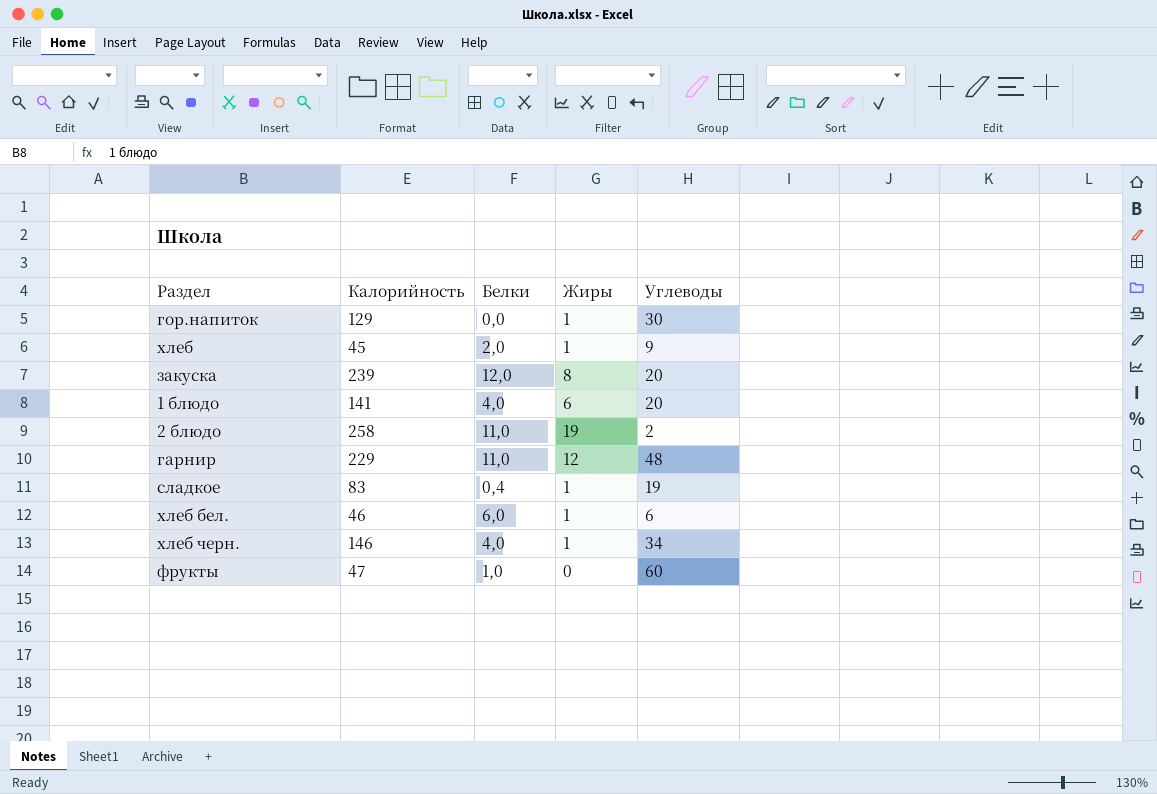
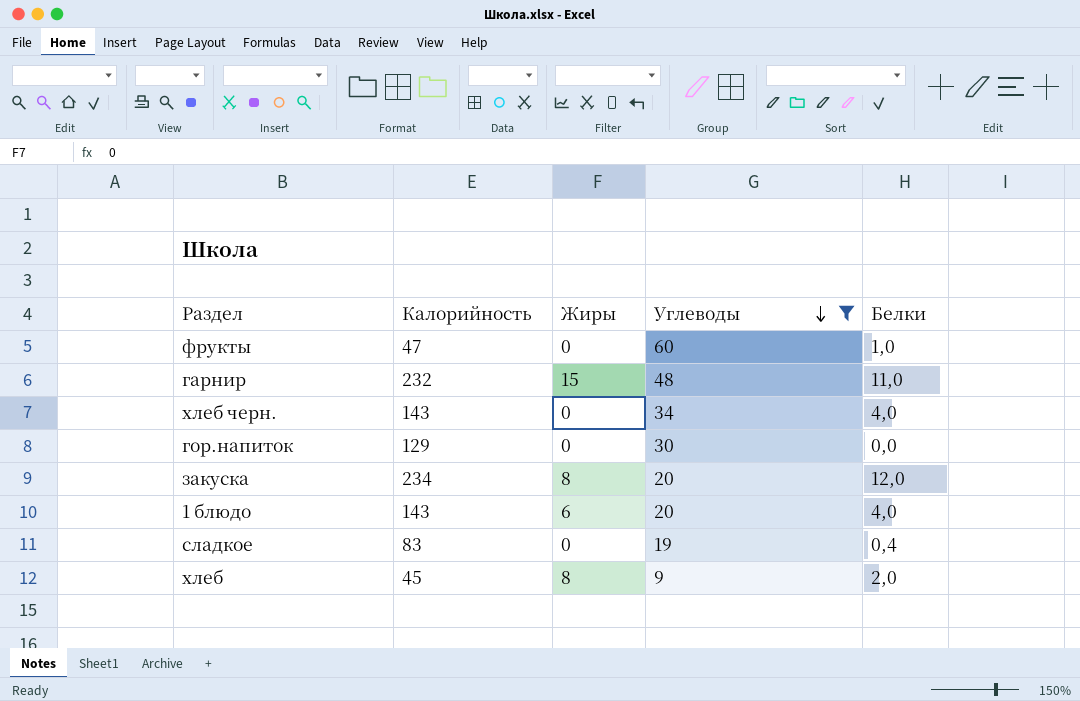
filter: none -> Углеводы >= 9
row order: none -> Углеводы descending
column Белки | position: 3 -> 5
гарнир | Калорийность: 229 -> 232
гарнир | Жиры: 12 -> 15
хлеб черн. | Калорийность: 146 -> 143
хлеб черн. | Жиры: 1 -> 0
гор.напиток | Жиры: 1 -> 0
закуска | Калорийность: 239 -> 234
1 блюдо | Калорийность: 141 -> 143
сладкое | Жиры: 1 -> 0
хлеб | Жиры: 1 -> 8

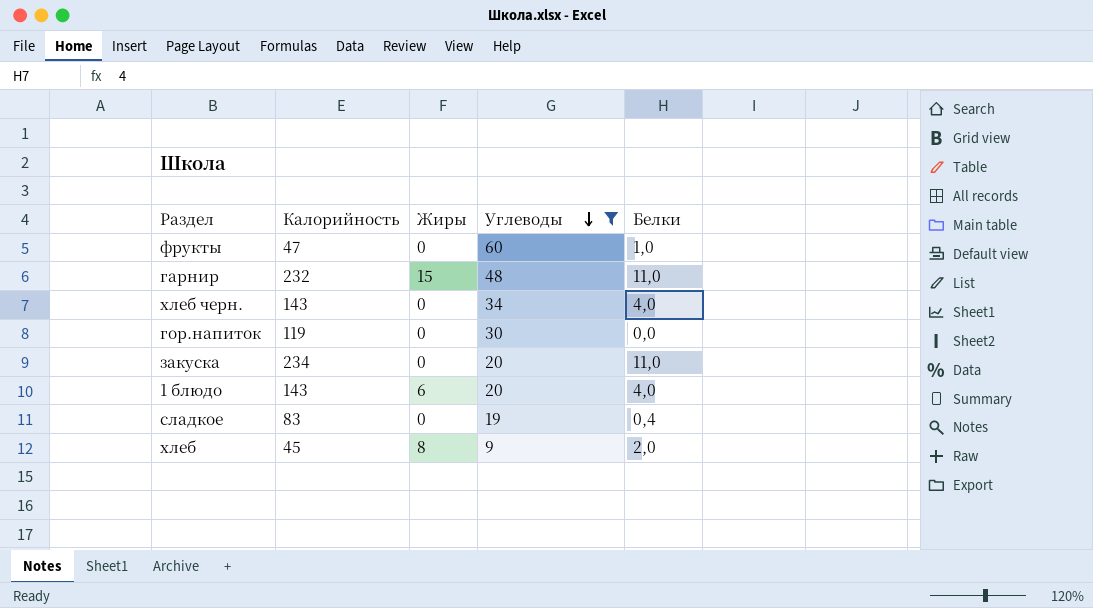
гор.напиток | Калорийность: 129 -> 119
закуска | Жиры: 8 -> 0
закуска | Белки: 12,0 -> 11,0

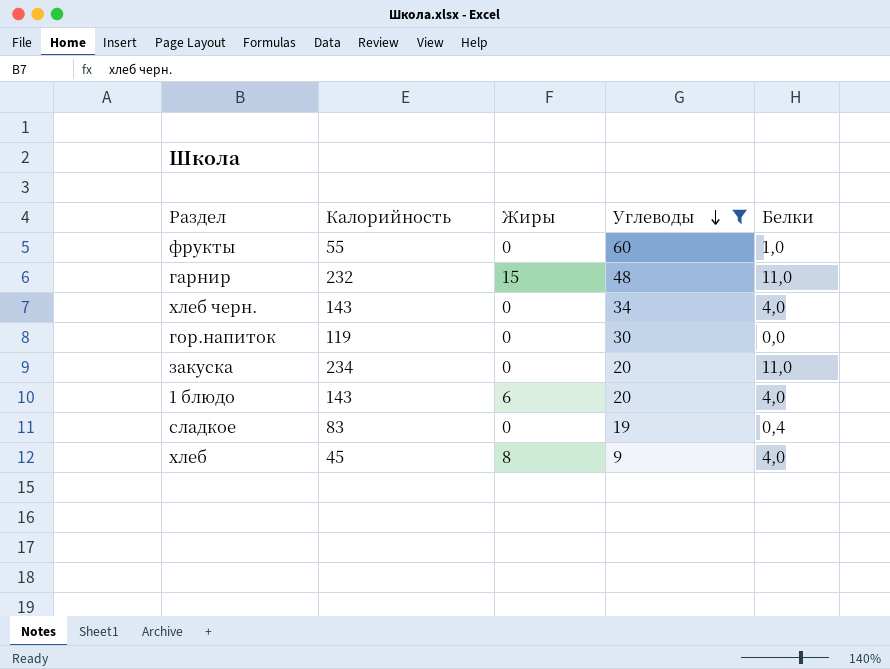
фрукты | Калорийность: 47 -> 55
хлеб | Белки: 2,0 -> 4,0

